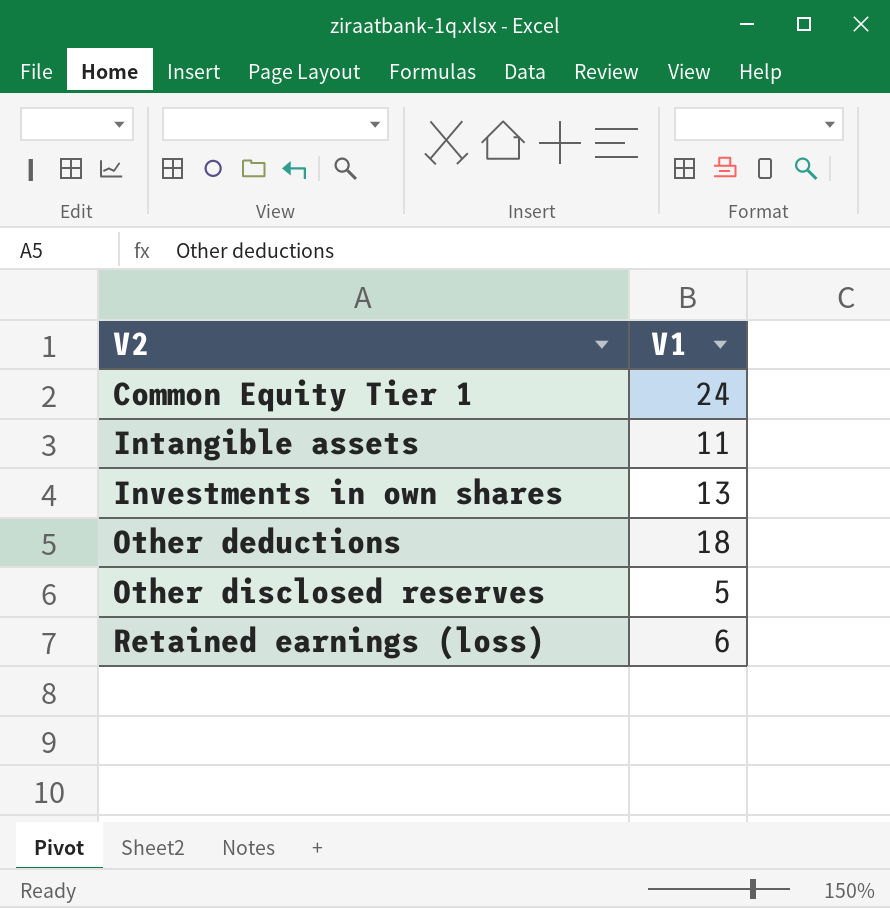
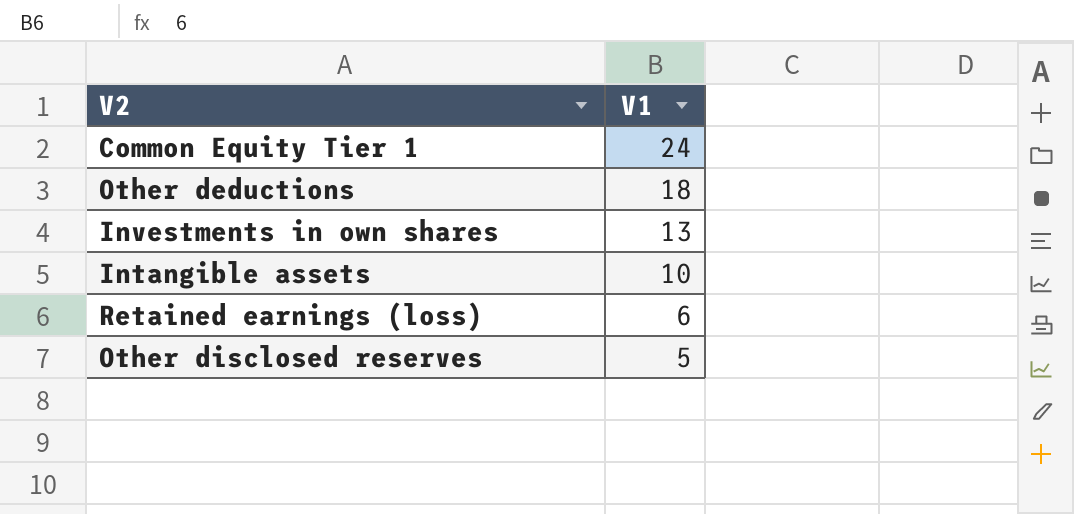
row order: V2 ascending -> V1 descending
Intangible assets | V1: 11 -> 10

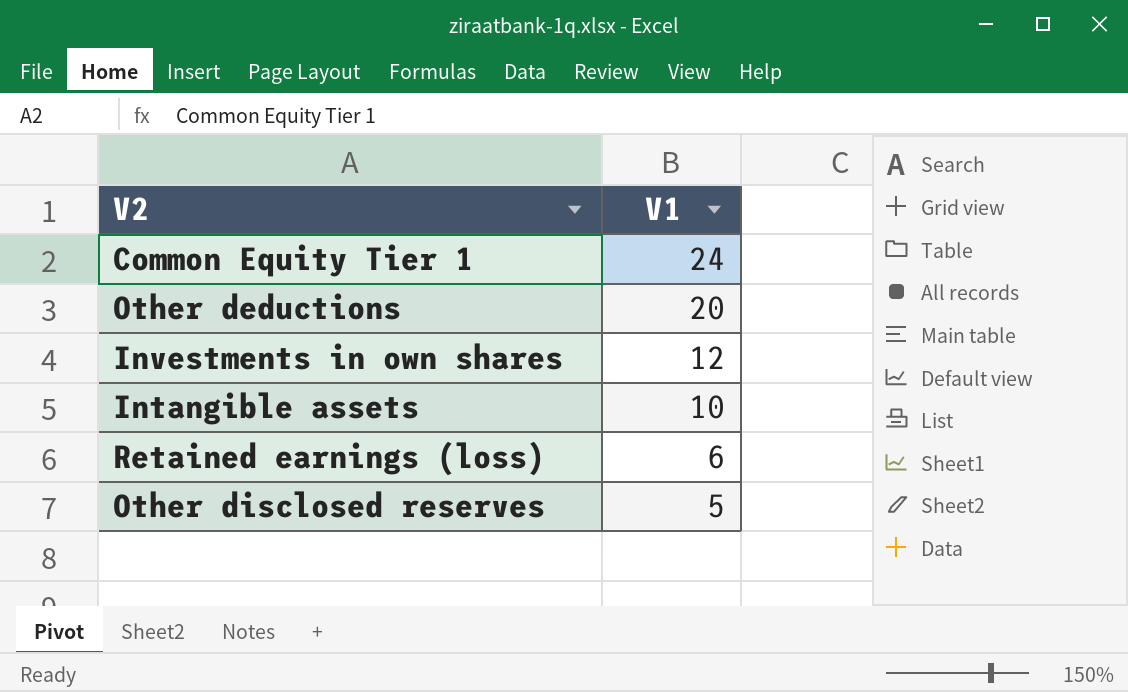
Other deductions | V1: 18 -> 20
Investments in own shares | V1: 13 -> 12

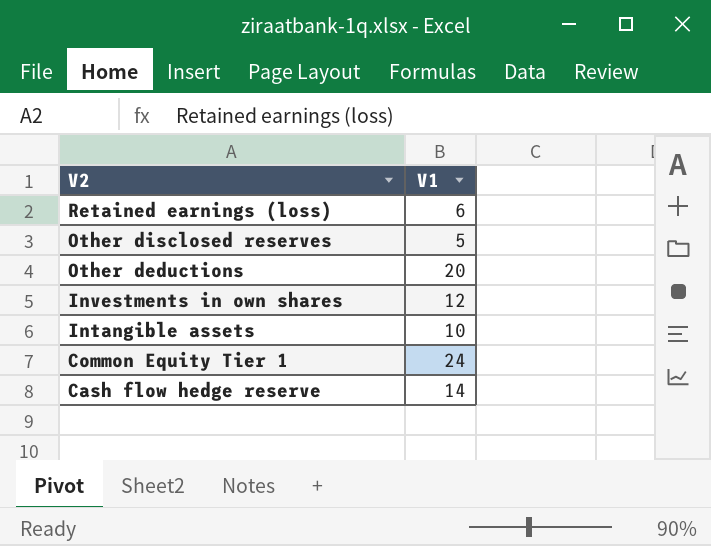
row order: V1 descending -> V2 descending
row Cash flow hedge reserve: none -> 14

